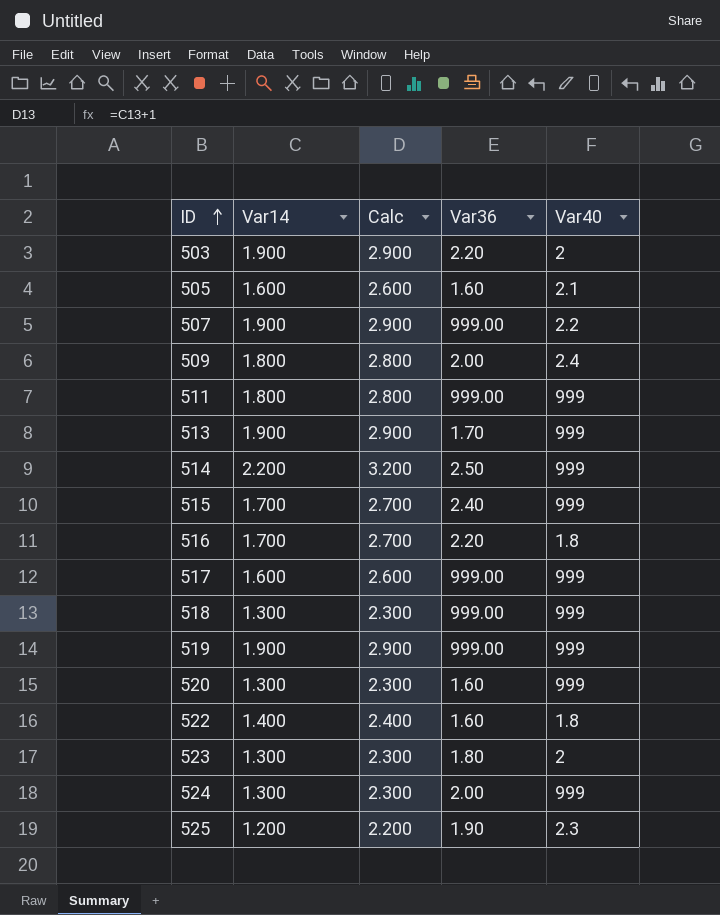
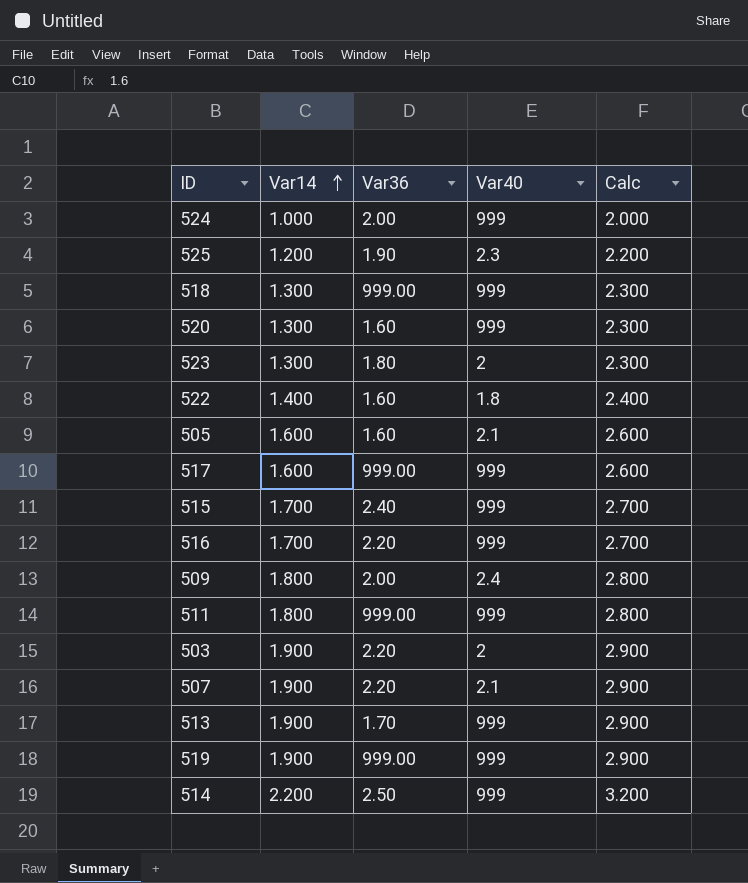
row order: ID ascending -> Var14 ascending
column Calc | position: 3 -> 5
524 | Var14: 1.300 -> 1.000
524 | Calc: 2.300 -> 2.000
516 | Var40: 1.8 -> 999
507 | Var36: 999.00 -> 2.20
507 | Var40: 2.2 -> 2.1

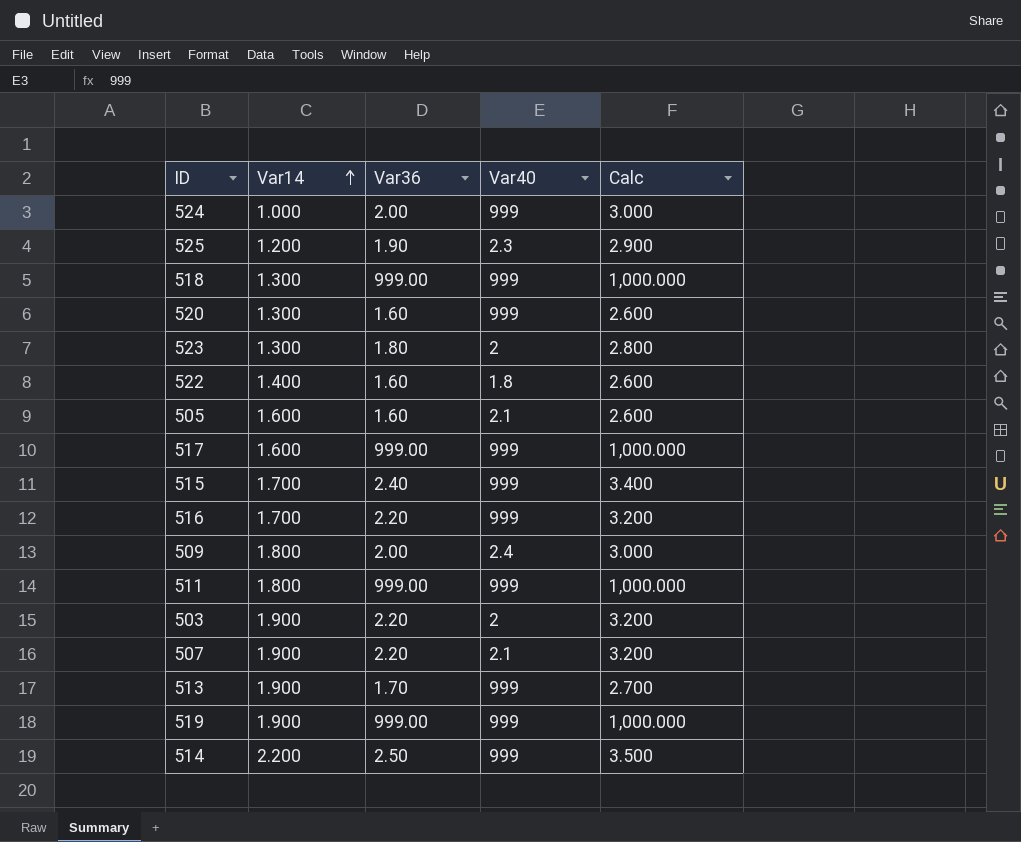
column Calc | formula: [Var14] + 1 -> [Var36] + 1

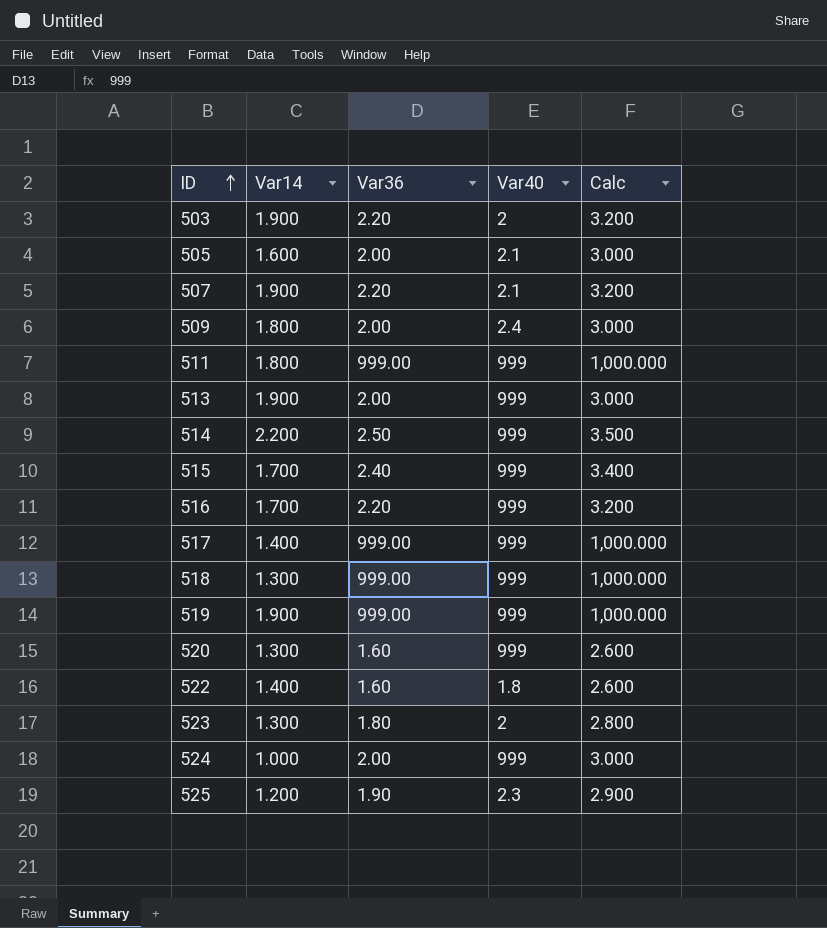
row order: Var14 ascending -> ID ascending
505 | Var36: 1.60 -> 2.00
505 | Calc: 2.600 -> 3.000
513 | Var36: 1.70 -> 2.00
513 | Calc: 2.700 -> 3.000
517 | Var14: 1.600 -> 1.400

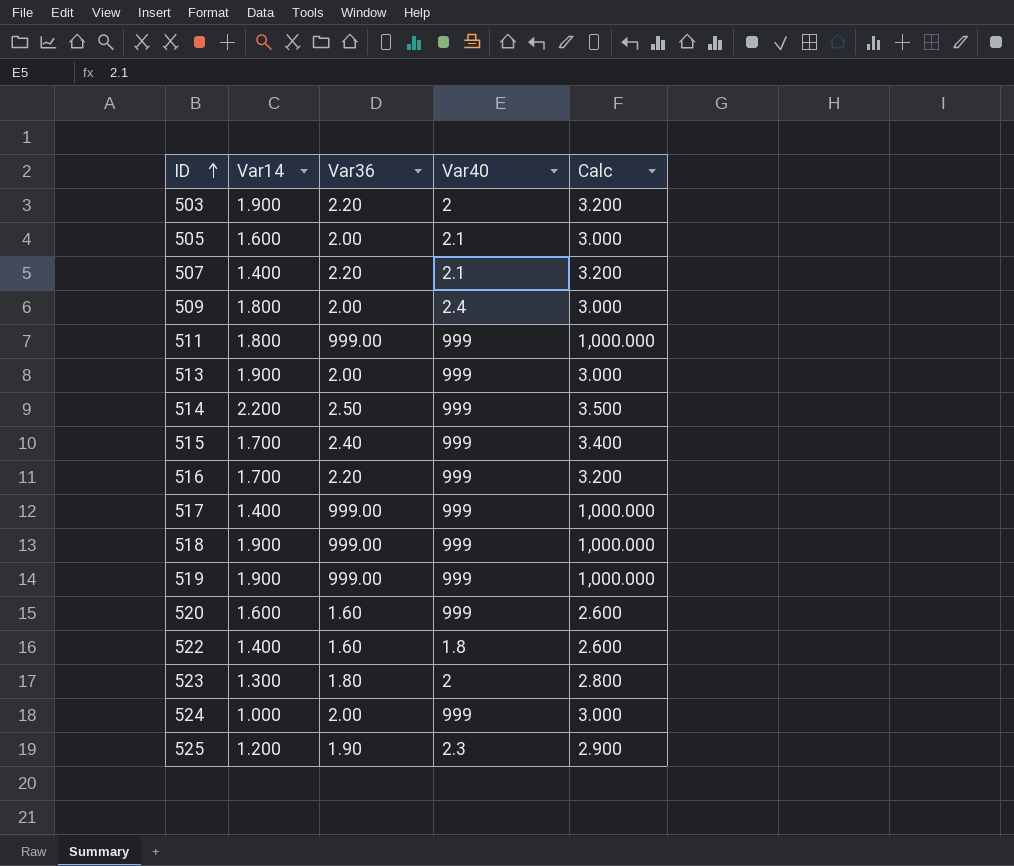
507 | Var14: 1.900 -> 1.400
518 | Var14: 1.300 -> 1.900
520 | Var14: 1.300 -> 1.600

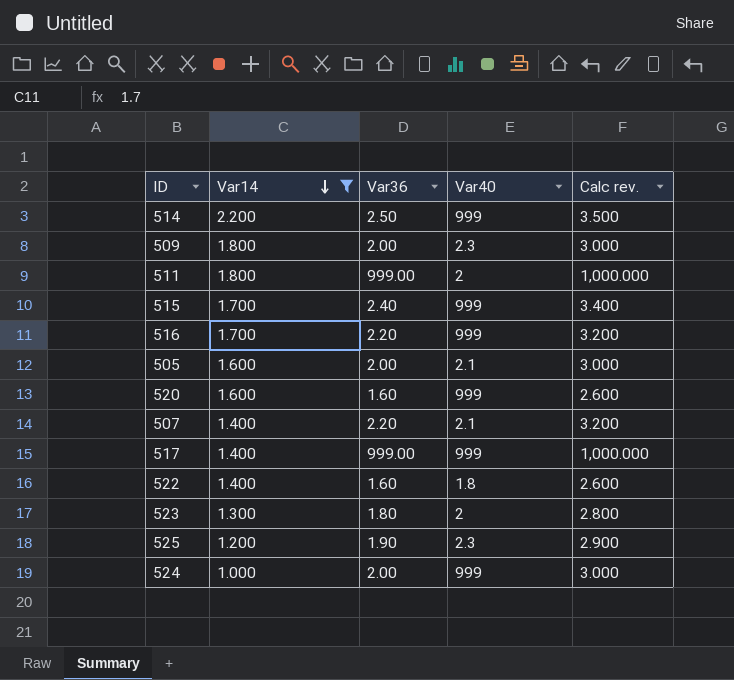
filter: none -> Var14 != 1.900
row order: ID ascending -> Var14 descending
column name: Calc -> Calc rev.
509 | Var40: 2.4 -> 2.3
511 | Var40: 999 -> 2

